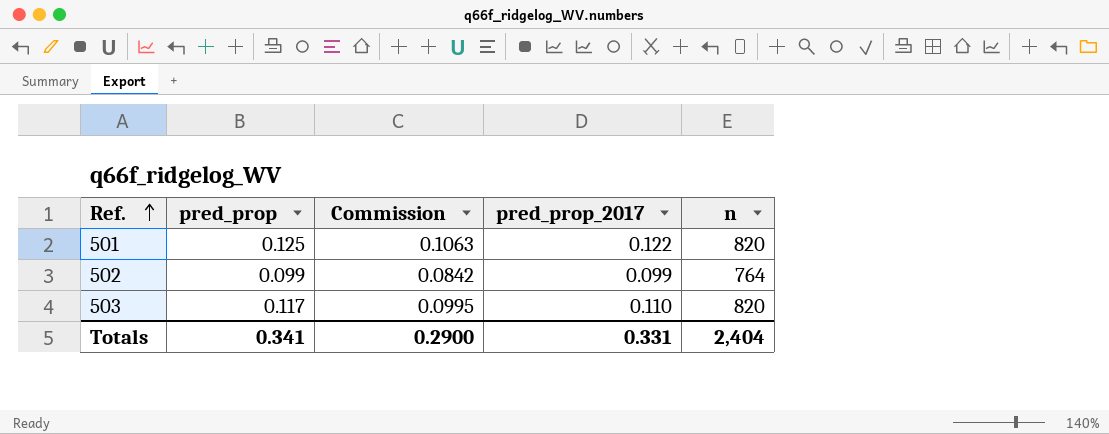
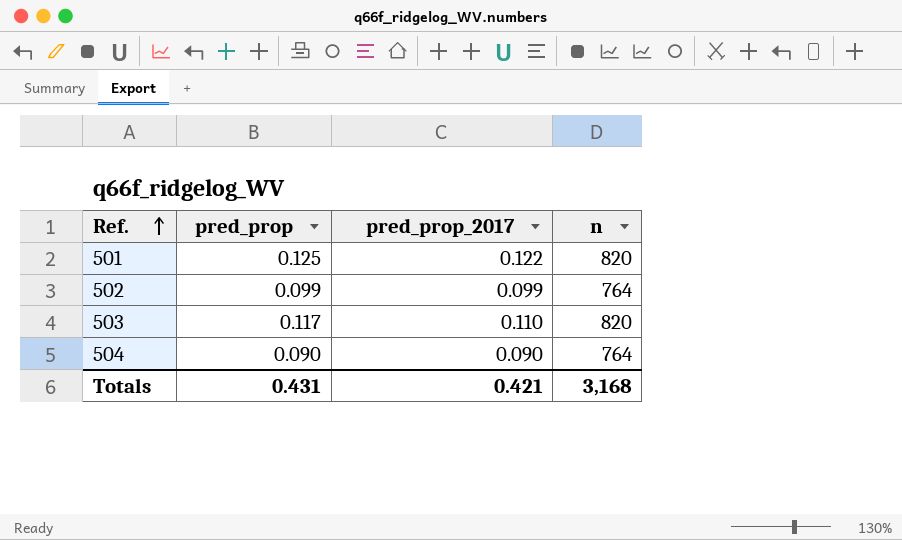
column Commission | formula: [pred_prop] * 0.85 -> none
row 504: none -> 0.090 | 0.090 | 764
Totals | pred_prop: 0.341 -> 0.431
Totals | pred_prop_2017: 0.331 -> 0.421
Totals | n: 2,404 -> 3,168

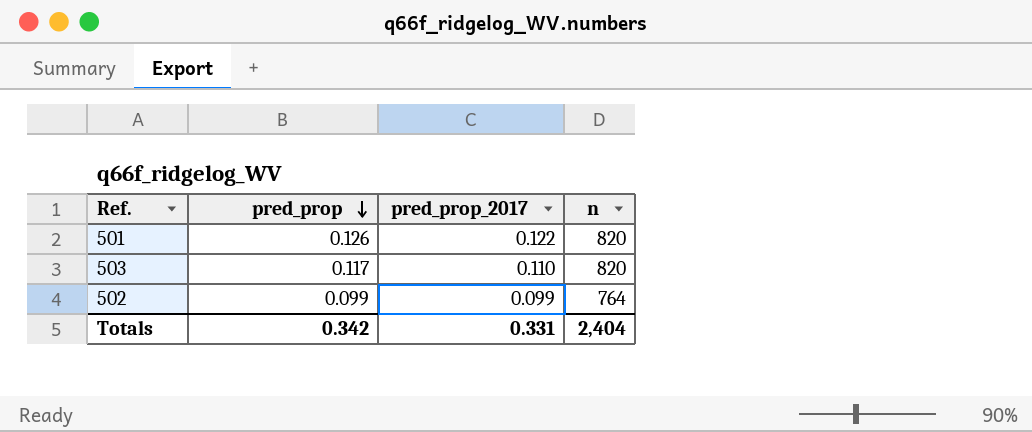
row order: Ref. ascending -> pred_prop descending
row 504: 0.090 | 0.090 | 764 -> none
501 | pred_prop: 0.125 -> 0.126
Totals | pred_prop: 0.431 -> 0.342
Totals | pred_prop_2017: 0.421 -> 0.331
Totals | n: 3,168 -> 2,404

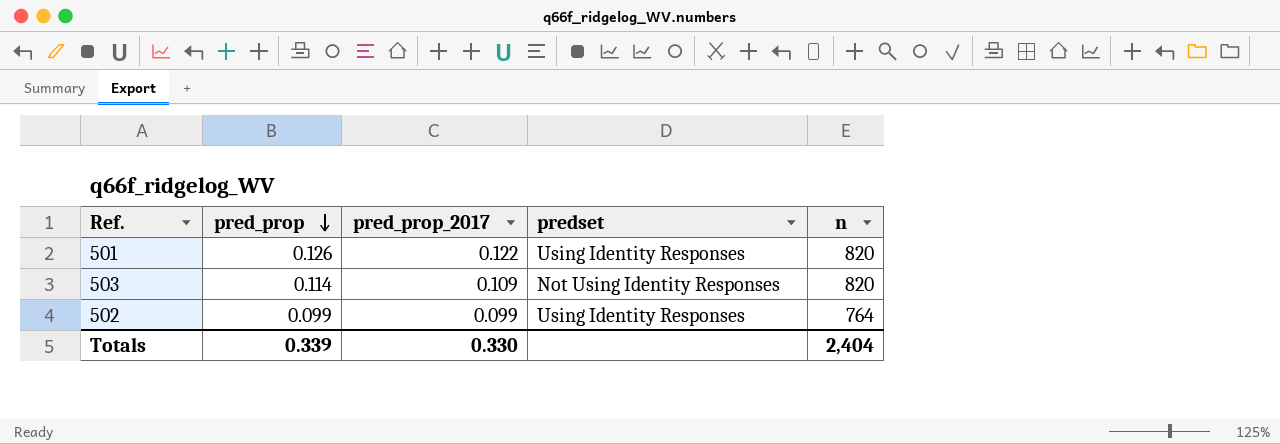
column predset | position: none -> 4
503 | pred_prop: 0.117 -> 0.114
503 | pred_prop_2017: 0.110 -> 0.109
Totals | pred_prop: 0.342 -> 0.339
Totals | pred_prop_2017: 0.331 -> 0.330

